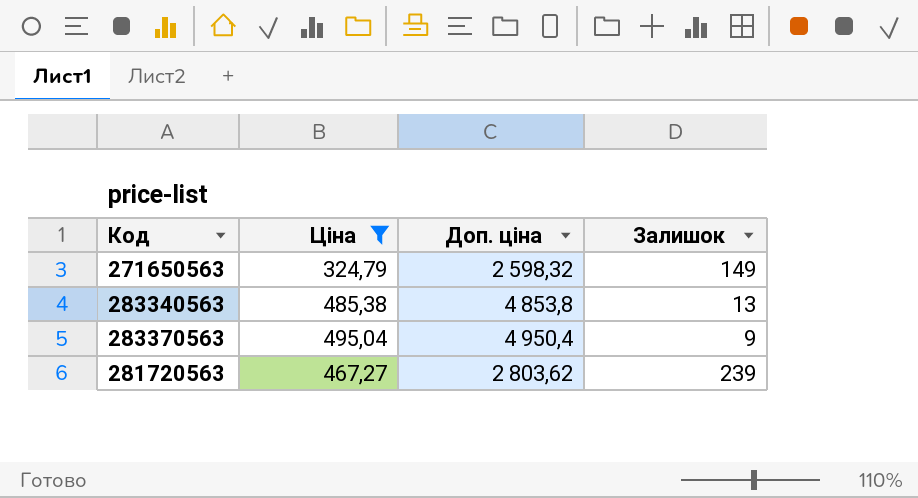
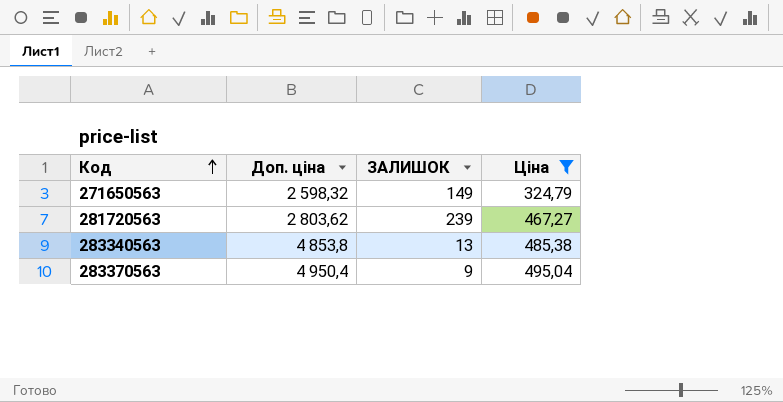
row order: none -> Код ascending
column name: Залишок -> ЗАЛИШОК
column Ціна | position: 2 -> 4

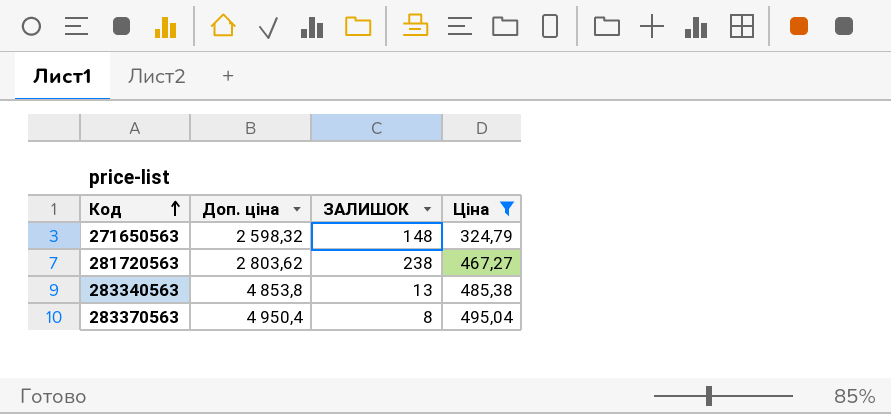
271650563 | ЗАЛИШОК: 149 -> 148
281720563 | ЗАЛИШОК: 239 -> 238
283370563 | ЗАЛИШОК: 9 -> 8

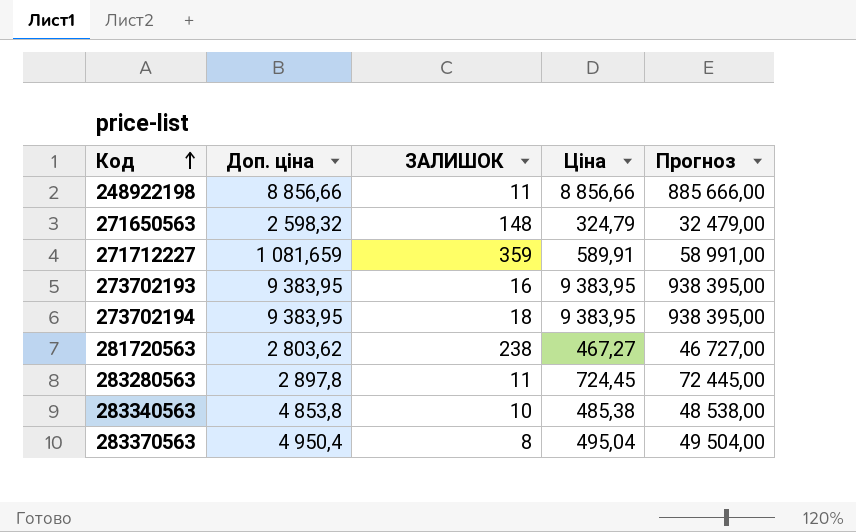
filter: Ціна <= 495,04 -> none
column Прогноз | formula: none -> [Ціна] * 100
283340563 | ЗАЛИШОК: 13 -> 10

